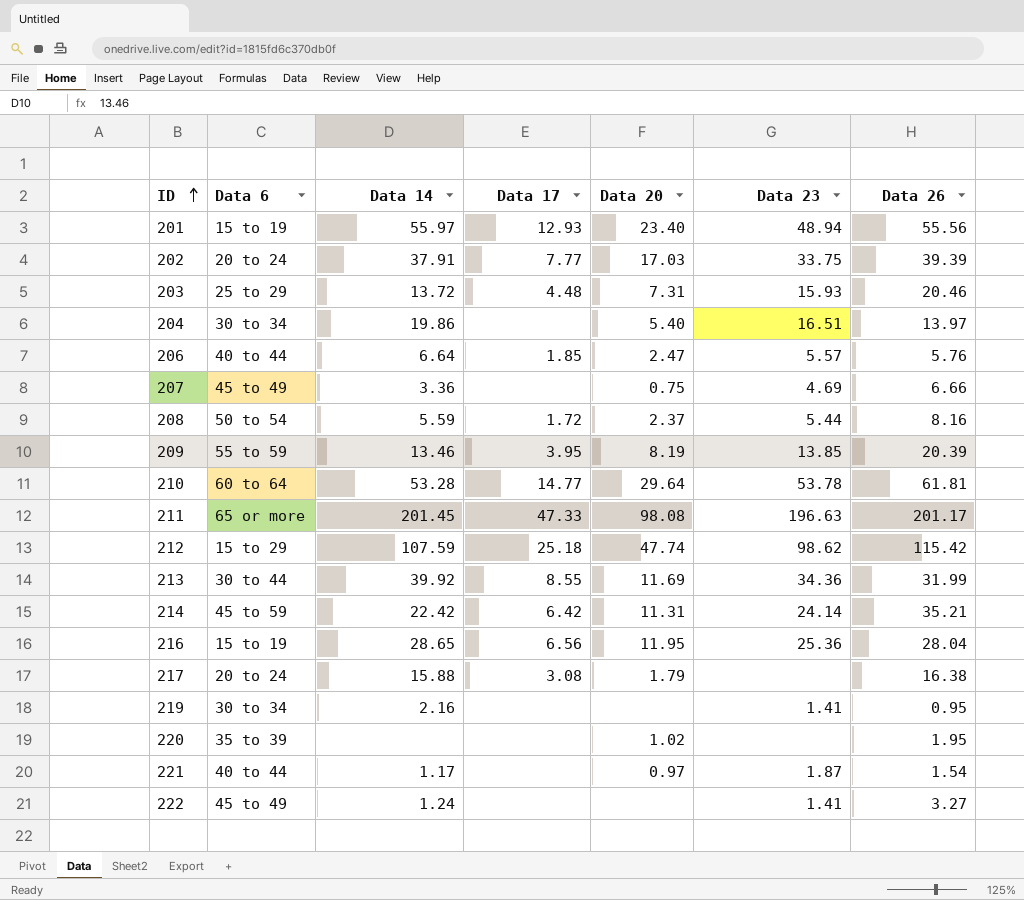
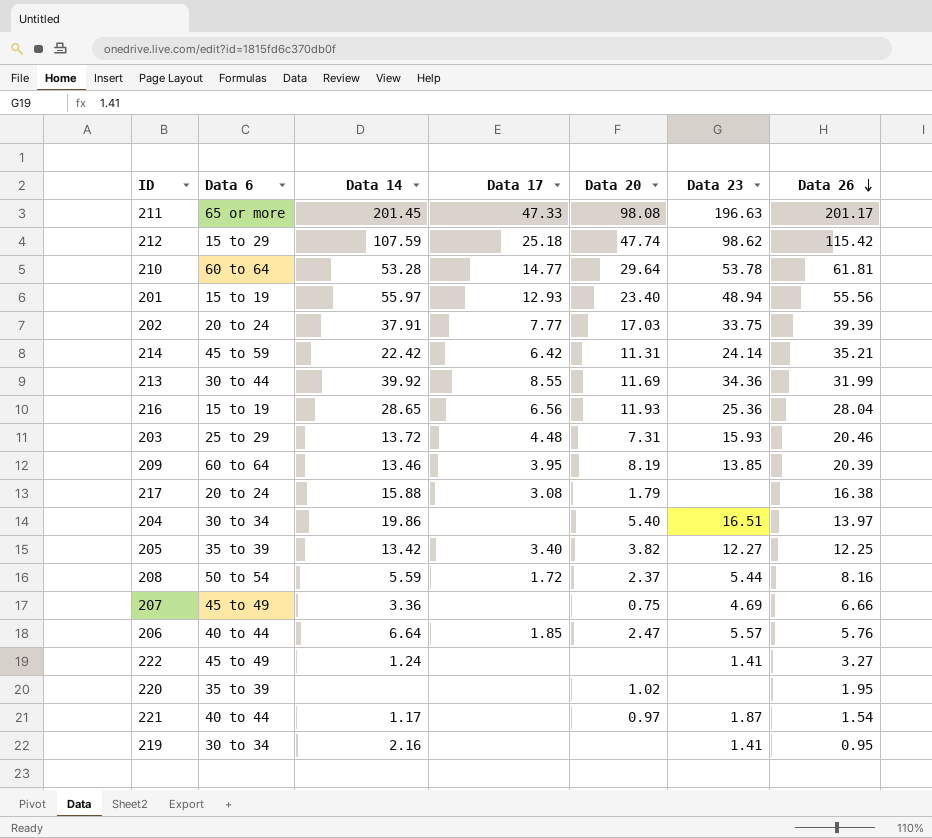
row order: ID ascending -> Data 26 descending
216 | Data 20: 11.95 -> 11.93
209 | Data 6: 55 to 59 -> 60 to 64
row 205: none -> 35 to 39 | 13.42 | 3.40 | 3.82 | 12.27 | 12.25

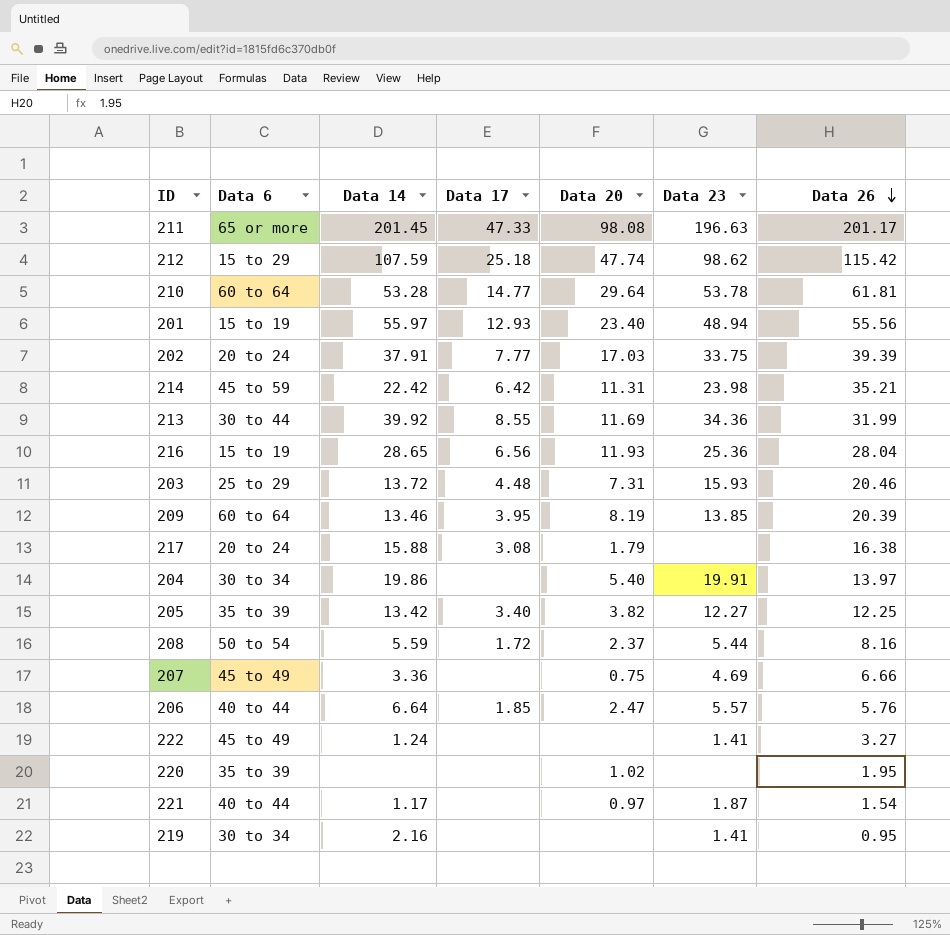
214 | Data 23: 24.14 -> 23.98
204 | Data 23: 16.51 -> 19.91

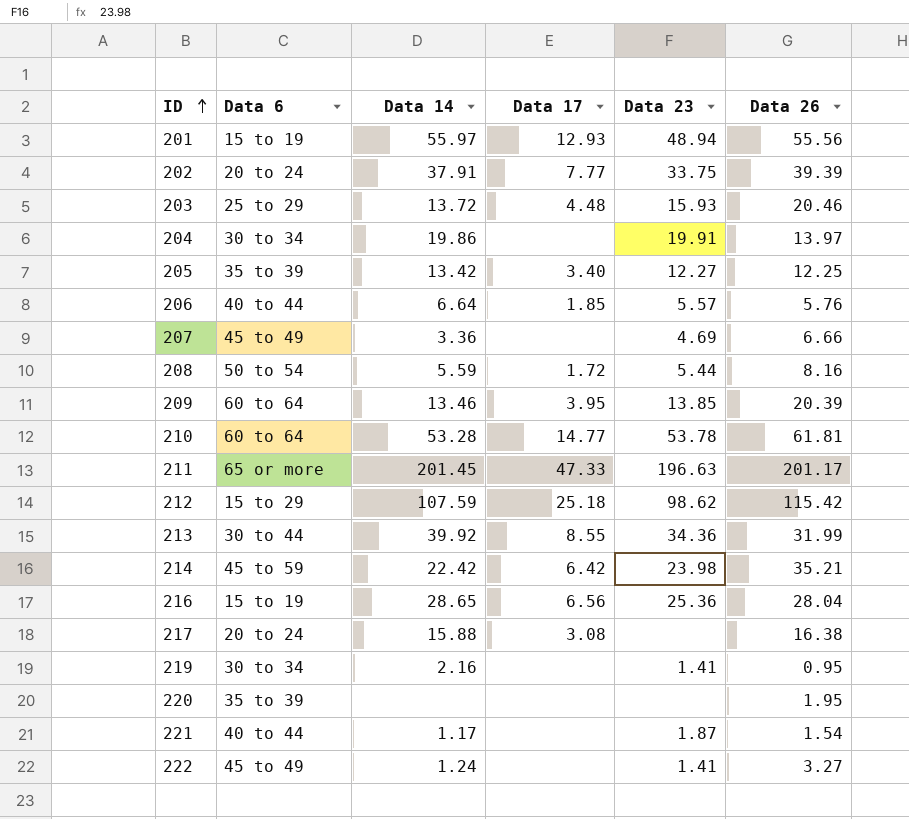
row order: Data 26 descending -> ID ascending
column Data 20 | position: 5 -> none

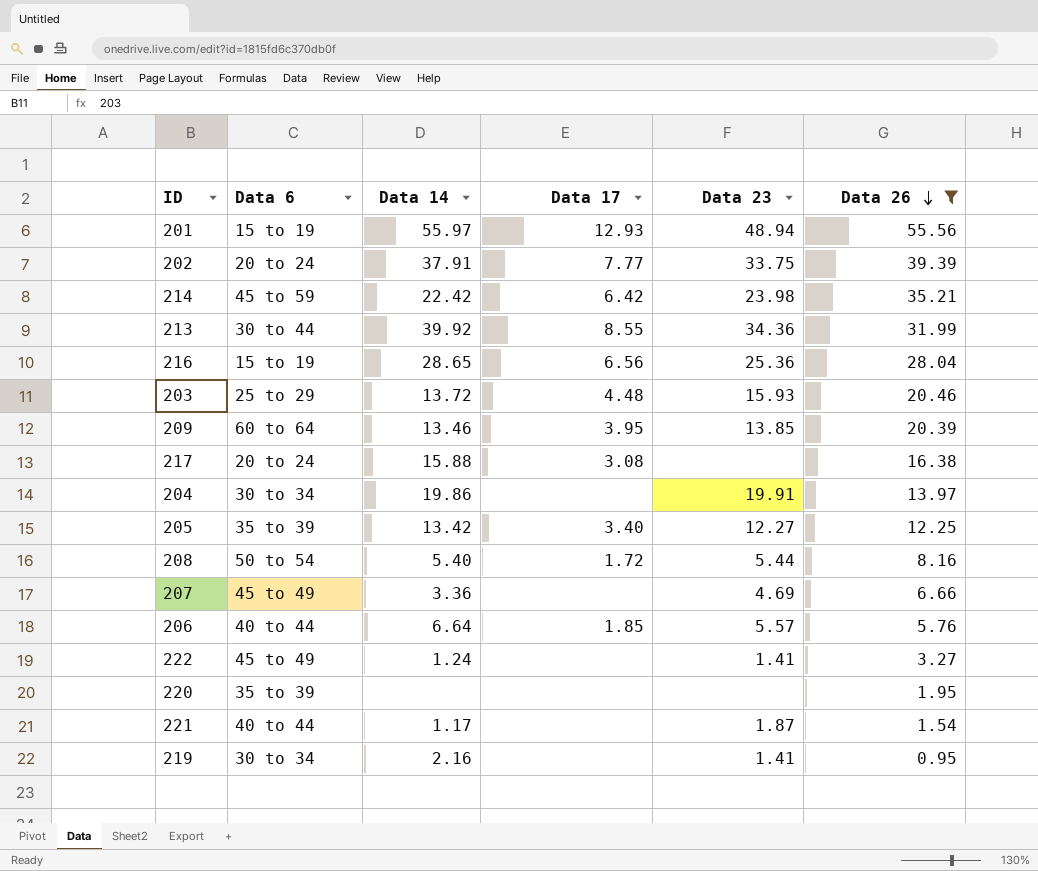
filter: none -> Data 26 <= 55.56
row order: ID ascending -> Data 26 descending
208 | Data 14: 5.59 -> 5.40

